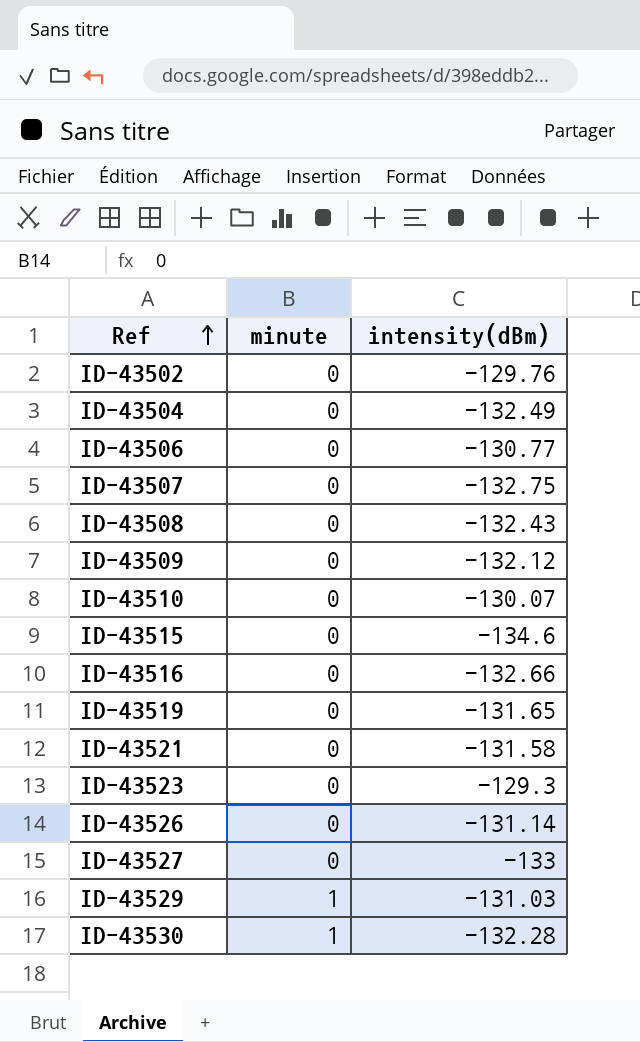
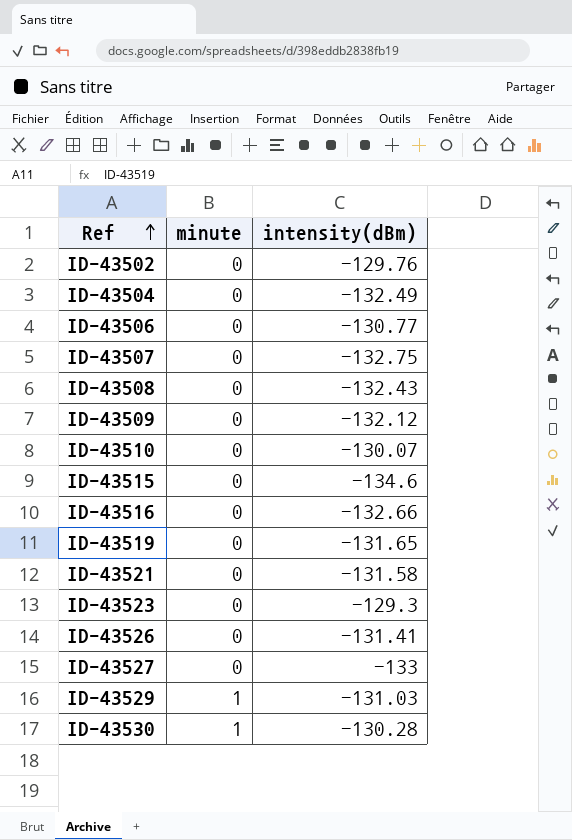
ID-43526 | intensity(dBm): -131.14 -> -131.41
ID-43530 | intensity(dBm): -132.28 -> -130.28

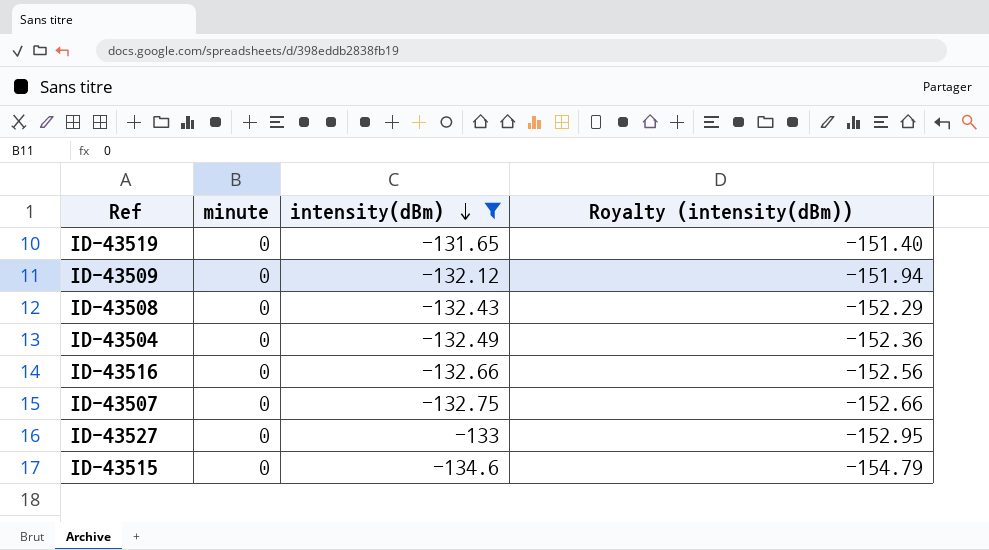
filter: none -> intensity(dBm) <= -131.65
row order: Ref ascending -> intensity(dBm) descending
column Royalty (intensity(dBm)) | formula: none -> [intensity(dBm)] * 1.15

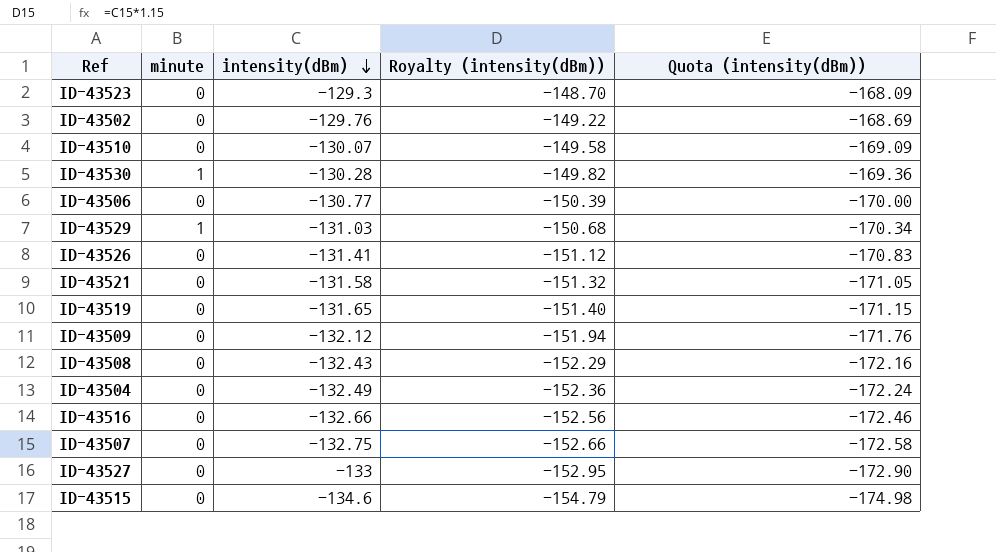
filter: intensity(dBm) <= -131.65 -> none
column Quota (intensity(dBm)) | formula: none -> [intensity(dBm)] * 1.3

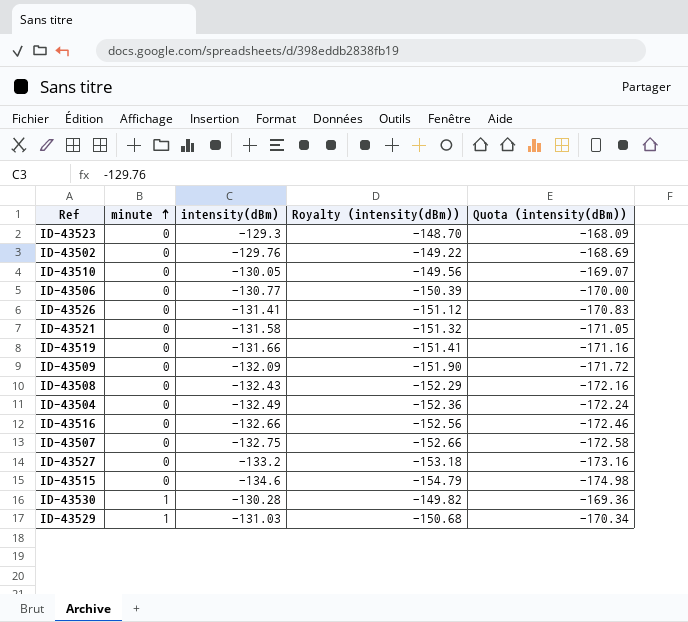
row order: intensity(dBm) descending -> minute ascending
ID-43510 | intensity(dBm): -130.07 -> -130.05
ID-43510 | Royalty (intensity(dBm)): -149.58 -> -149.56
ID-43510 | Quota (intensity(dBm)): -169.09 -> -169.07
ID-43519 | intensity(dBm): -131.65 -> -131.66
ID-43519 | Royalty (intensity(dBm)): -151.40 -> -151.41
ID-43519 | Quota (intensity(dBm)): -171.15 -> -171.16
ID-43509 | intensity(dBm): -132.12 -> -132.09
ID-43509 | Royalty (intensity(dBm)): -151.94 -> -151.90
ID-43509 | Quota (intensity(dBm)): -171.76 -> -171.72
ID-43527 | intensity(dBm): -133 -> -133.2
ID-43527 | Royalty (intensity(dBm)): -152.95 -> -153.18
ID-43527 | Quota (intensity(dBm)): -172.90 -> -173.16

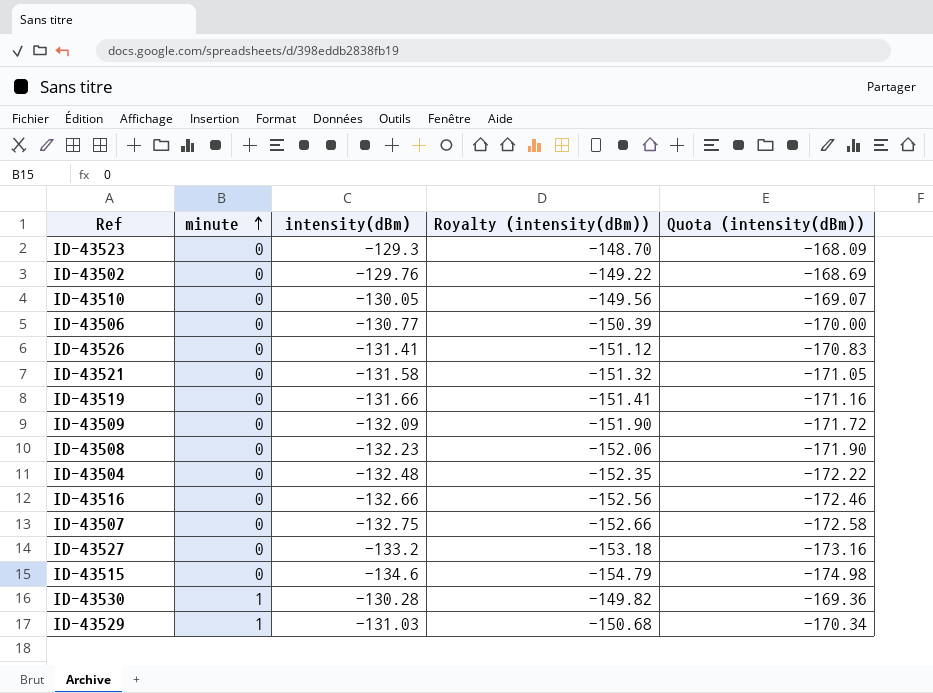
ID-43508 | intensity(dBm): -132.43 -> -132.23
ID-43508 | Royalty (intensity(dBm)): -152.29 -> -152.06
ID-43508 | Quota (intensity(dBm)): -172.16 -> -171.90
ID-43504 | intensity(dBm): -132.49 -> -132.48
ID-43504 | Royalty (intensity(dBm)): -152.36 -> -152.35
ID-43504 | Quota (intensity(dBm)): -172.24 -> -172.22

